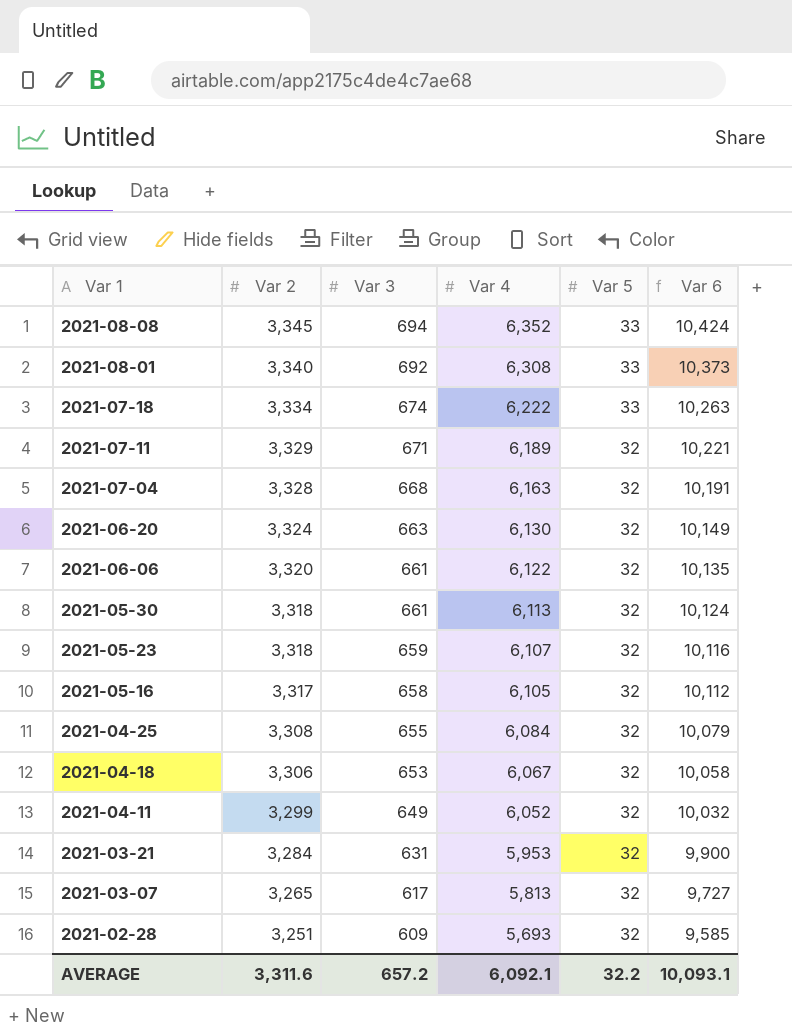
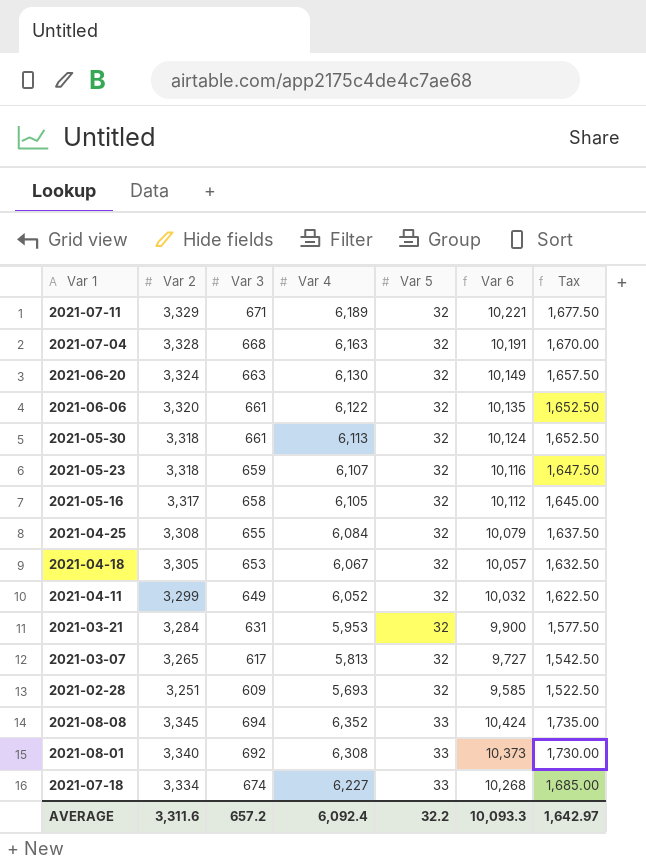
row order: Var 1 descending -> Var 5 ascending
column Tax | formula: none -> [Var 3] * 2.5
2021-04-18 | Var 2: 3,306 -> 3,305
2021-04-18 | Var 6: 10,058 -> 10,057
2021-07-18 | Var 4: 6,222 -> 6,227
2021-07-18 | Var 6: 10,263 -> 10,268
AVERAGE | Var 4: 6,092.1 -> 6,092.4
AVERAGE | Var 6: 10,093.1 -> 10,093.3

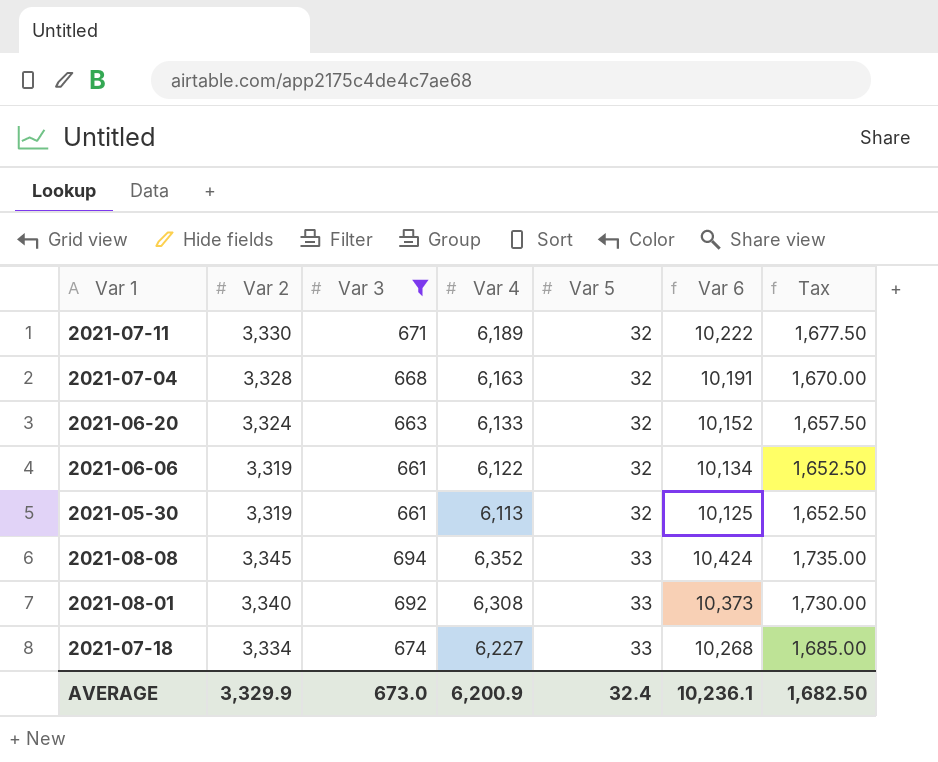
filter: none -> Var 3 >= 661
2021-07-11 | Var 2: 3,329 -> 3,330
2021-07-11 | Var 6: 10,221 -> 10,222
2021-06-20 | Var 4: 6,130 -> 6,133
2021-06-20 | Var 6: 10,149 -> 10,152
2021-06-06 | Var 2: 3,320 -> 3,319
2021-06-06 | Var 6: 10,135 -> 10,134
2021-05-30 | Var 2: 3,318 -> 3,319
2021-05-30 | Var 6: 10,124 -> 10,125
AVERAGE | Var 2: 3,311.6 -> 3,329.9
AVERAGE | Var 3: 657.2 -> 673.0
AVERAGE | Var 4: 6,092.4 -> 6,200.9
AVERAGE | Var 5: 32.2 -> 32.4
AVERAGE | Var 6: 10,093.3 -> 10,236.1
AVERAGE | Tax: 1,642.97 -> 1,682.50

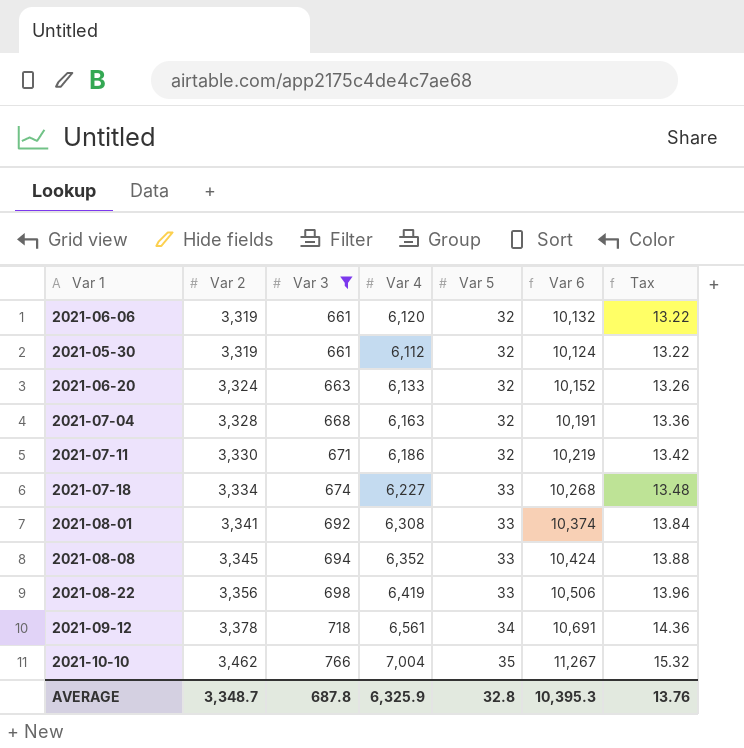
row order: Var 5 ascending -> Var 2 ascending
column Tax | formula: [Var 3] * 2.5 -> [Var 3] * 0.02
2021-06-06 | Var 4: 6,122 -> 6,120
2021-06-06 | Var 6: 10,134 -> 10,132
2021-05-30 | Var 4: 6,113 -> 6,112
2021-05-30 | Var 6: 10,125 -> 10,124
2021-07-11 | Var 4: 6,189 -> 6,186
2021-07-11 | Var 6: 10,222 -> 10,219
2021-08-01 | Var 2: 3,340 -> 3,341
2021-08-01 | Var 6: 10,373 -> 10,374
row 2021-08-22: none -> 3,356 | 698 | 6,419 | 33 | 10,506 | 13.96
row 2021-09-12: none -> 3,378 | 718 | 6,561 | 34 | 10,691 | 14.36
row 2021-10-10: none -> 3,462 | 766 | 7,004 | 35 | 11,267 | 15.32
AVERAGE | Var 2: 3,329.9 -> 3,348.7
AVERAGE | Var 3: 673.0 -> 687.8
AVERAGE | Var 4: 6,200.9 -> 6,325.9
AVERAGE | Var 5: 32.4 -> 32.8
AVERAGE | Var 6: 10,236.1 -> 10,395.3
AVERAGE | Tax: 1,682.50 -> 13.76

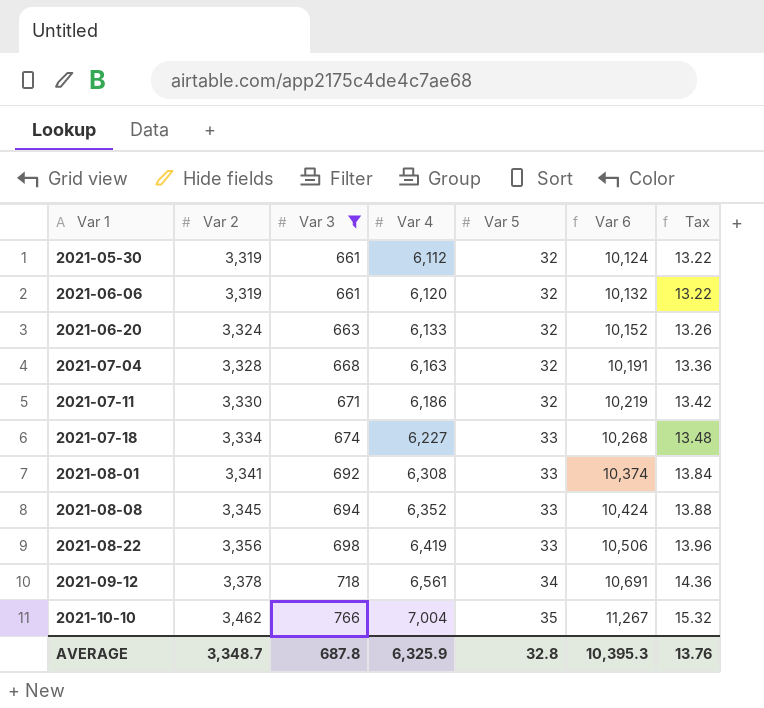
row order: Var 2 ascending -> Var 1 ascending

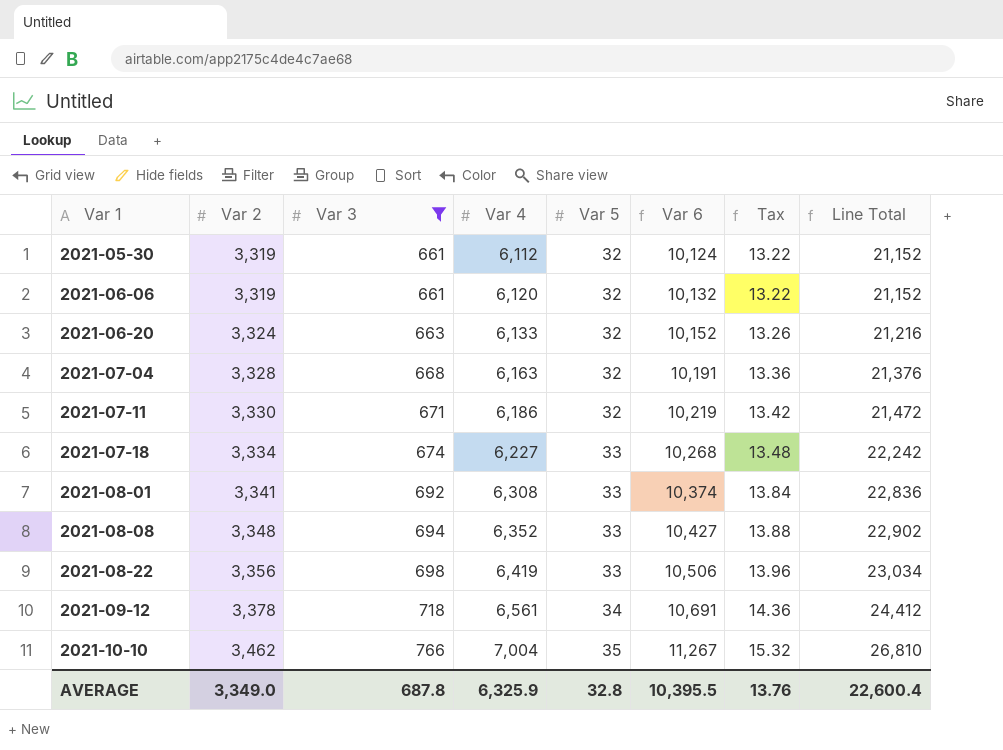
column Line Total | formula: none -> [Var 3] * [Var 5]
2021-08-08 | Var 2: 3,345 -> 3,348
2021-08-08 | Var 6: 10,424 -> 10,427
AVERAGE | Var 2: 3,348.7 -> 3,349.0
AVERAGE | Var 6: 10,395.3 -> 10,395.5

